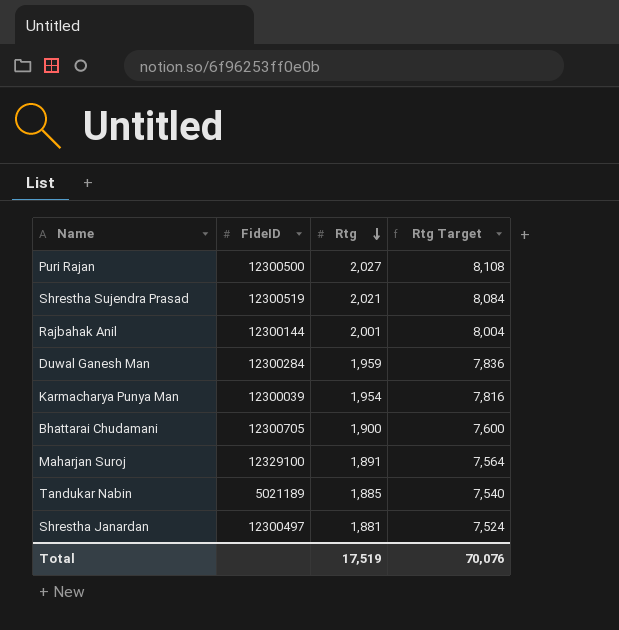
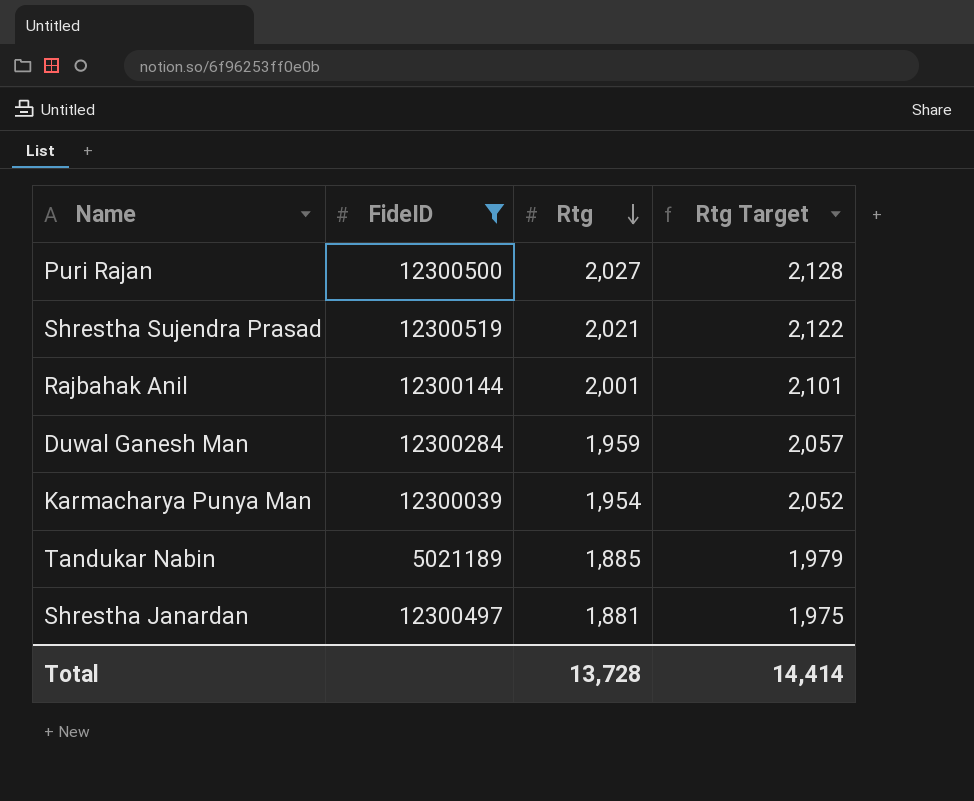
filter: none -> FideID <= 12300519
column Rtg Target | formula: [Rtg] * 4 -> [Rtg] * 1.05
Total | Rtg: 17,519 -> 13,728
Total | Rtg Target: 70,076 -> 14,414

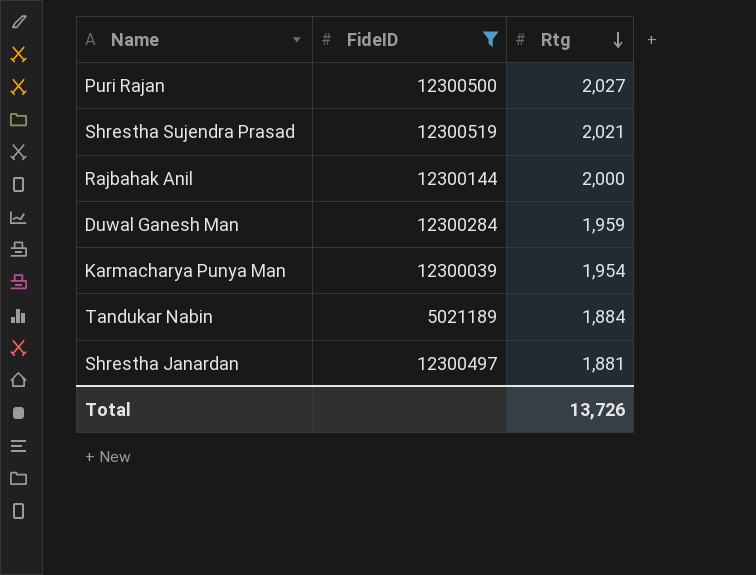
column Rtg Target | formula: [Rtg] * 1.05 -> none
Rajbahak Anil | Rtg: 2,001 -> 2,000
Tandukar Nabin | Rtg: 1,885 -> 1,884
Total | Rtg: 13,728 -> 13,726

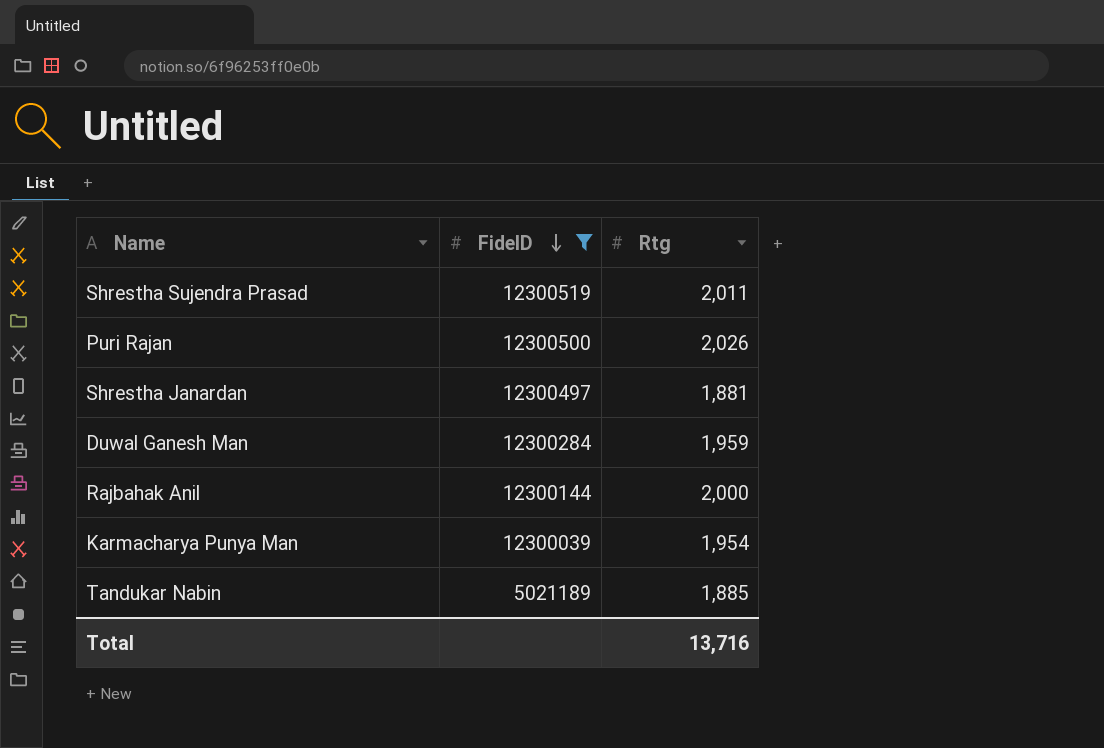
row order: Rtg descending -> FideID descending
Shrestha Sujendra Prasad | Rtg: 2,021 -> 2,011
Puri Rajan | Rtg: 2,027 -> 2,026
Tandukar Nabin | Rtg: 1,884 -> 1,885
Total | Rtg: 13,726 -> 13,716

